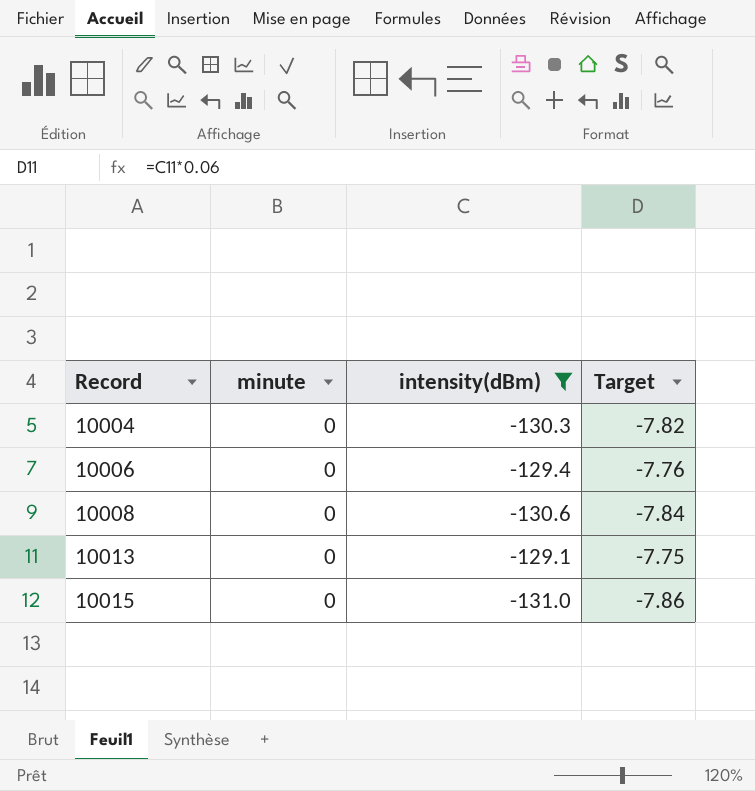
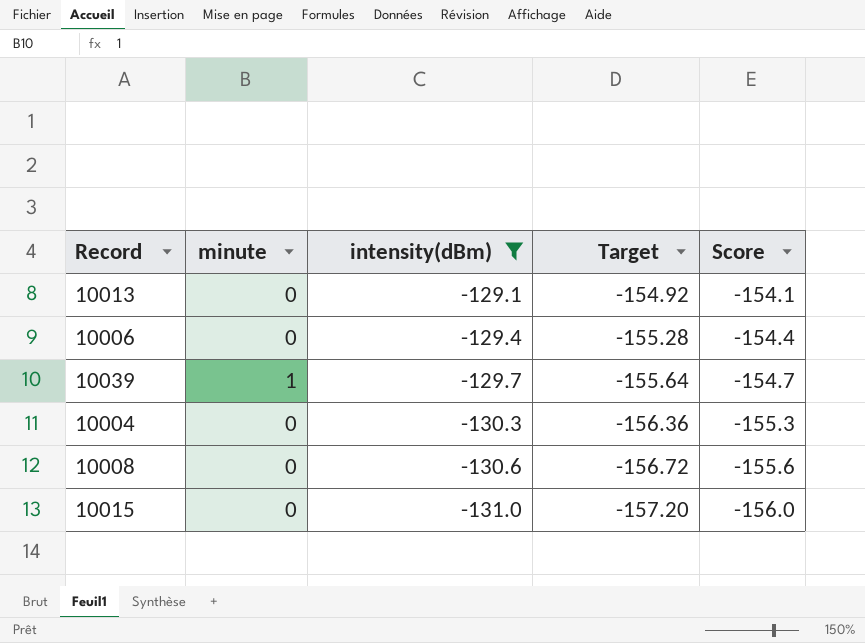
row order: Record ascending -> intensity(dBm) descending
column Target | formula: [intensity(dBm)] * 0.06 -> [intensity(dBm)] * 1.2
column Score | formula: none -> [intensity(dBm)] - 25
row 10039: none -> 1 | -129.7 | -155.64 | -154.7

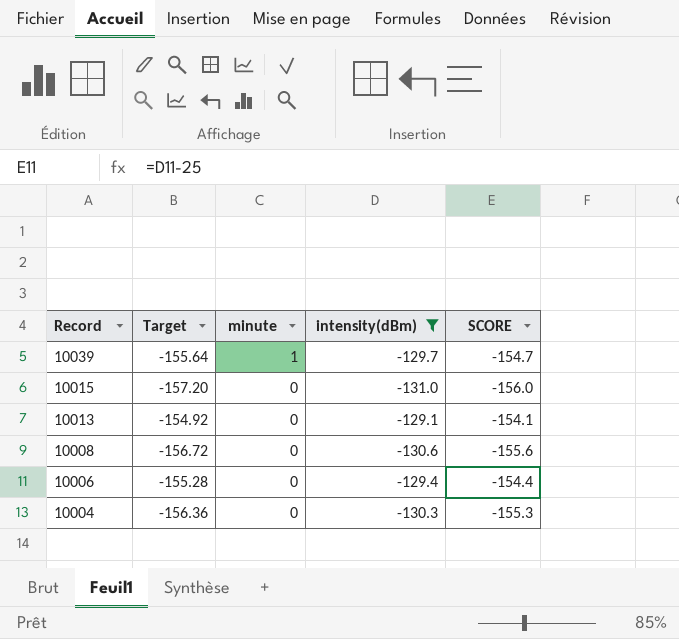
row order: intensity(dBm) descending -> Record descending
column Target | position: 4 -> 2
column name: Score -> SCORE

